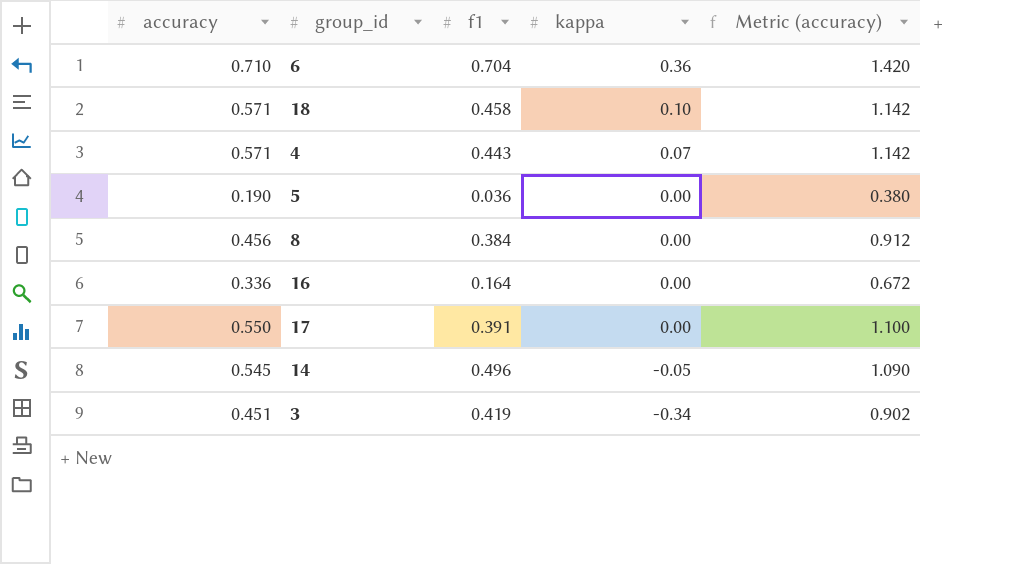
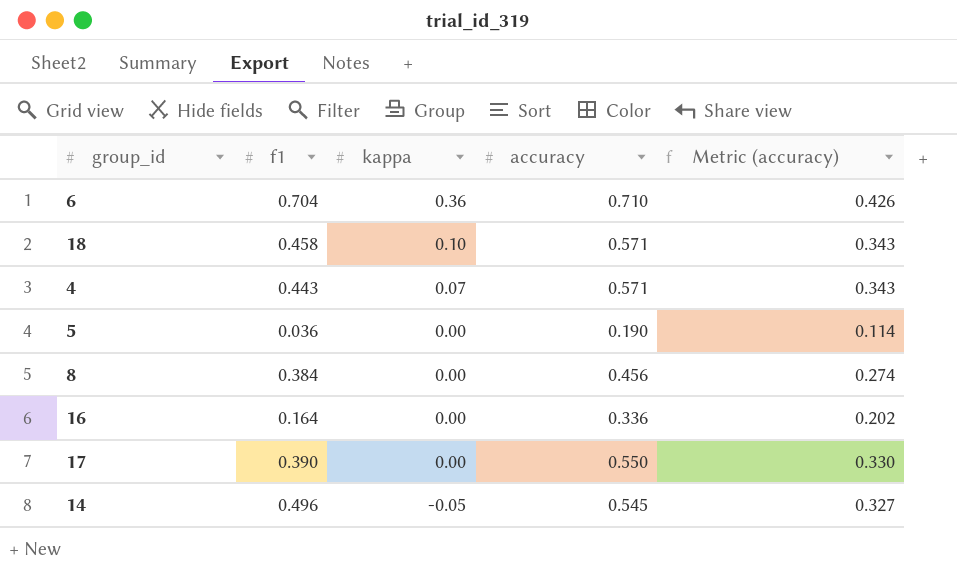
column accuracy | position: 1 -> 4
column Metric (accuracy) | formula: [accuracy] * 2 -> [accuracy] * 0.6
row 3: 0.451 | 0.419 | -0.34 | 0.902 -> none
17 | f1: 0.391 -> 0.390

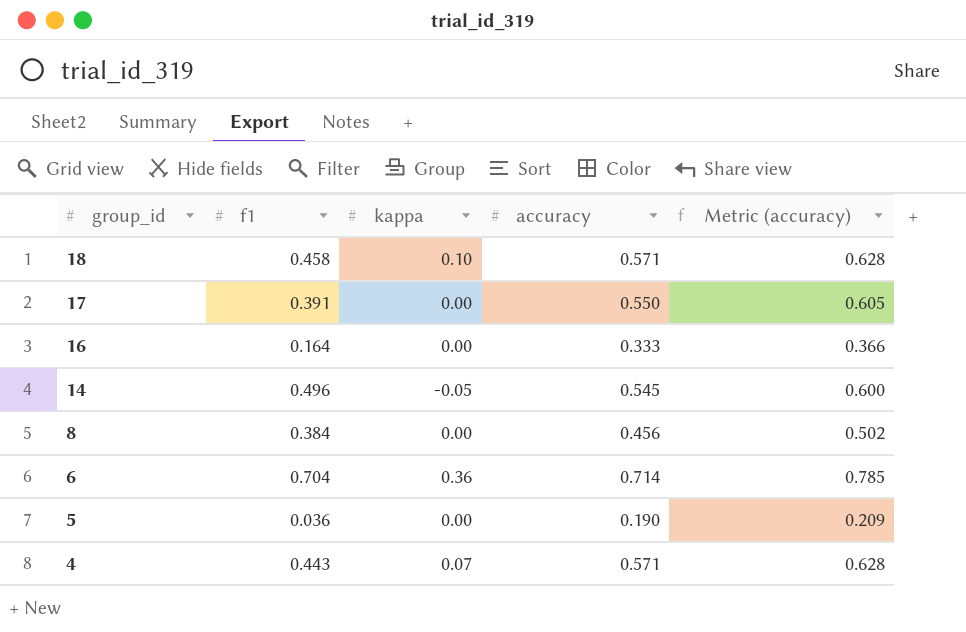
row order: kappa descending -> group_id descending
column Metric (accuracy) | formula: [accuracy] * 0.6 -> [accuracy] * 1.1
17 | f1: 0.390 -> 0.391
16 | accuracy: 0.336 -> 0.333
6 | accuracy: 0.710 -> 0.714

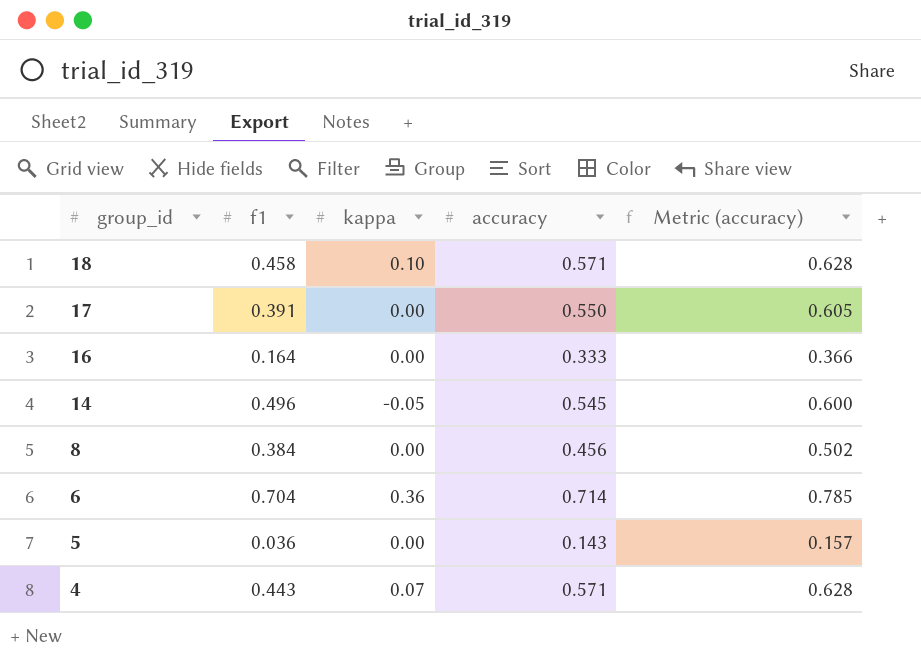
5 | accuracy: 0.190 -> 0.143
5 | Metric (accuracy): 0.209 -> 0.157

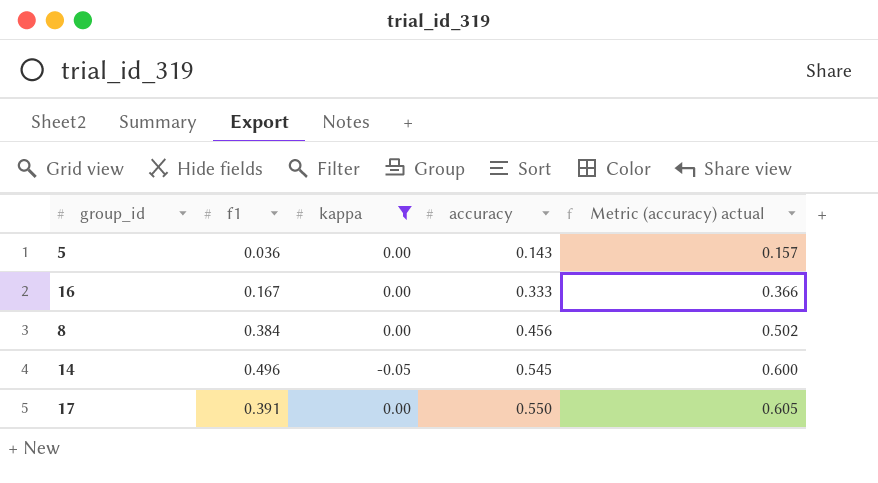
filter: none -> kappa <= 0.00
row order: group_id descending -> accuracy ascending
column name: Metric (accuracy) -> Metric (accuracy) actual
16 | f1: 0.164 -> 0.167

